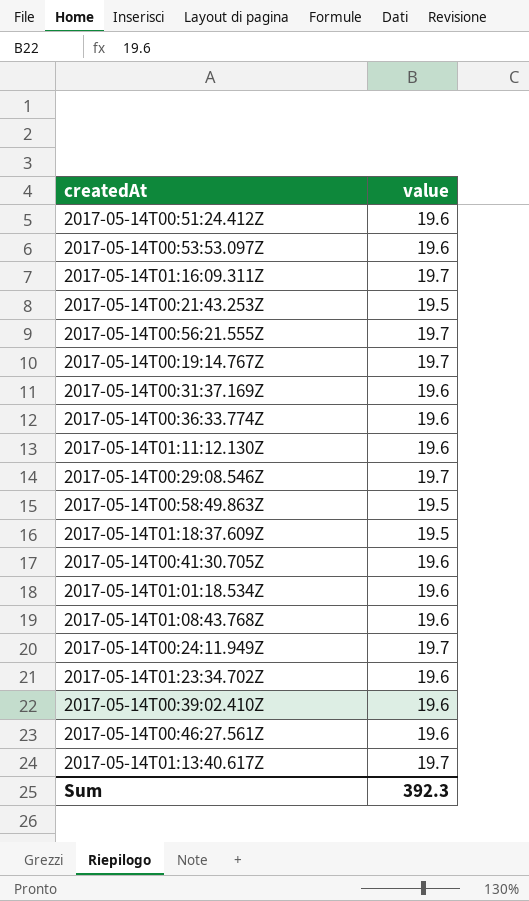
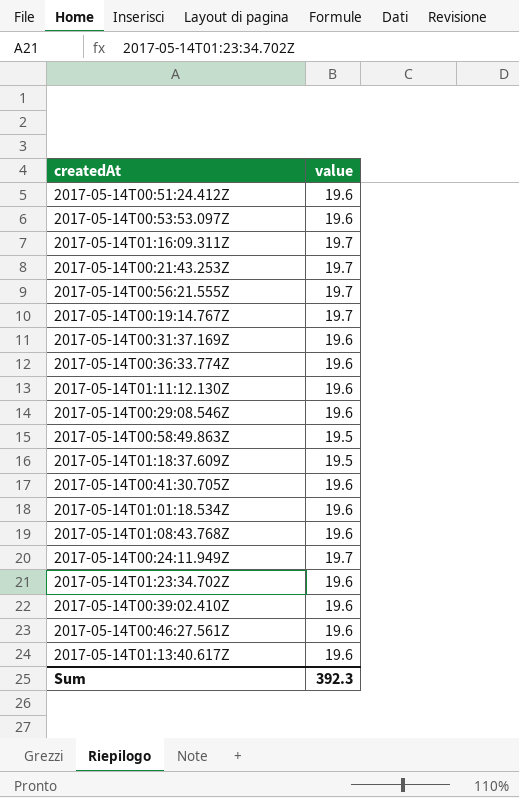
2017-05-14T00:21:43.253Z | value: 19.5 -> 19.7
2017-05-14T00:29:08.546Z | value: 19.7 -> 19.6
2017-05-14T01:13:40.617Z | value: 19.7 -> 19.6

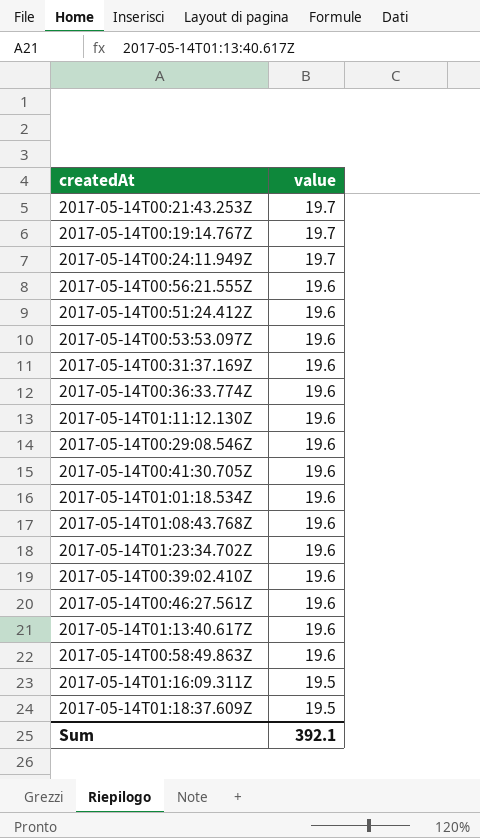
row order: none -> value descending
2017-05-14T00:56:21.555Z | value: 19.7 -> 19.6
2017-05-14T00:58:49.863Z | value: 19.5 -> 19.6
2017-05-14T01:16:09.311Z | value: 19.7 -> 19.5
Sum | value: 392.3 -> 392.1

